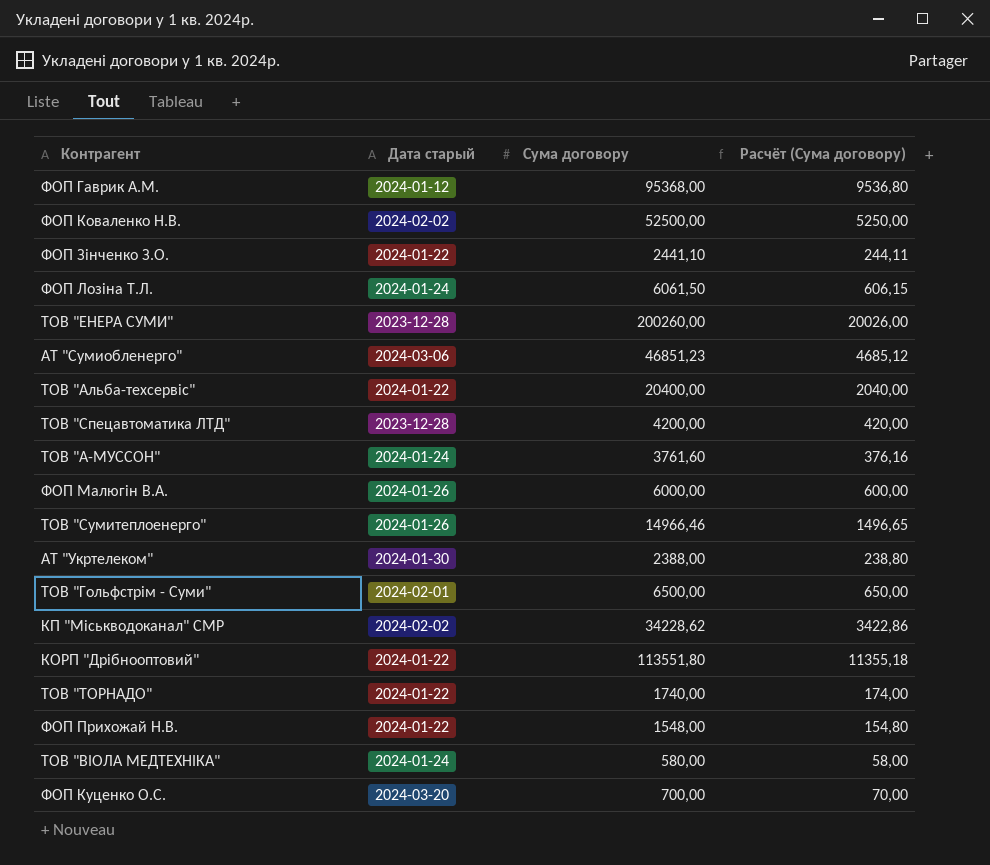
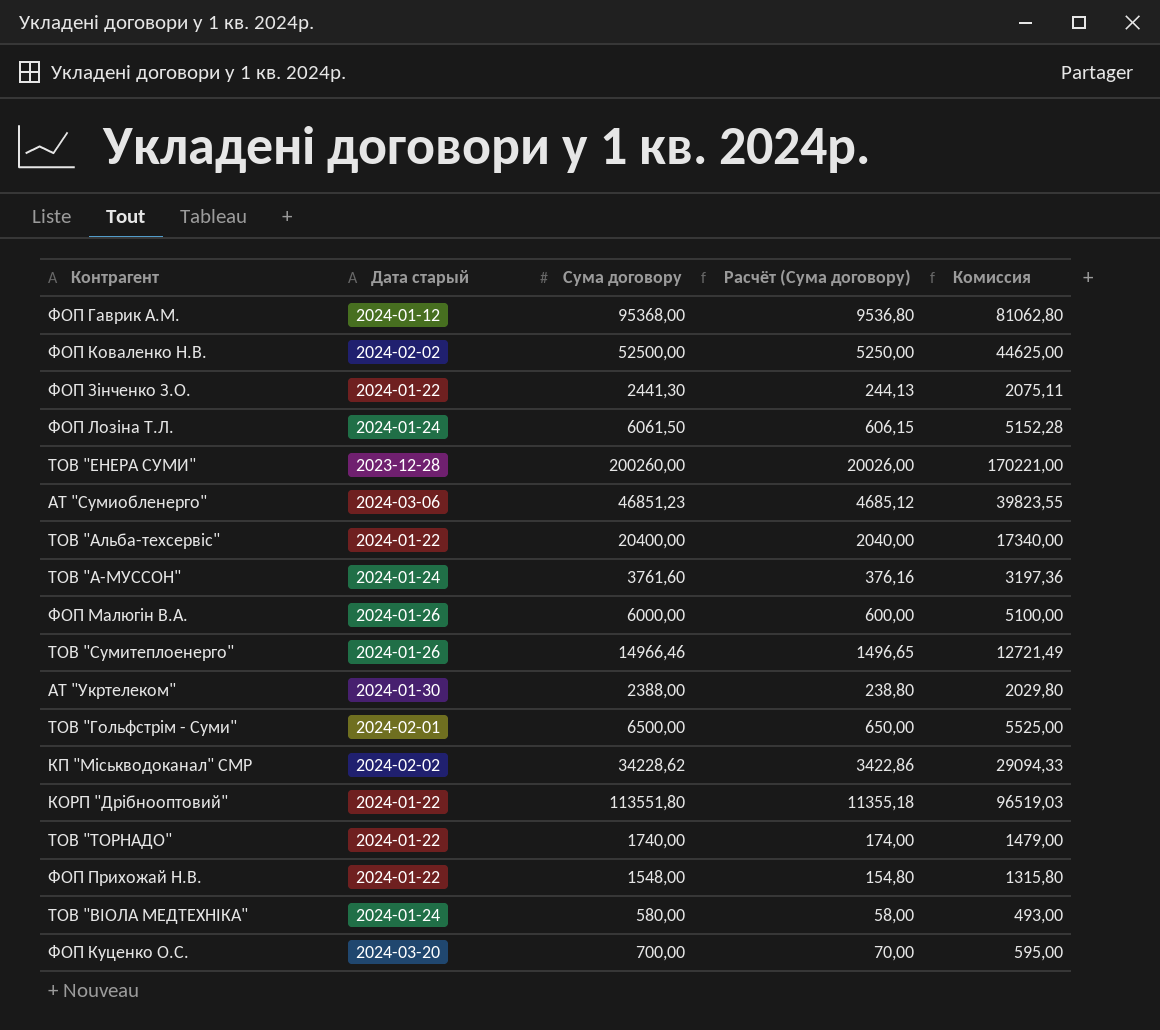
column Комиссия | formula: none -> [Сума договору] * 0,85
row ТОВ "Спецавтоматика ЛТД": 2023-12-28 | 4200,00 | 420,00 -> none
ФОП Зінченко З.О. | Сума договору: 2441,10 -> 2441,30
ФОП Зінченко З.О. | Расчёт (Сума договору): 244,11 -> 244,13

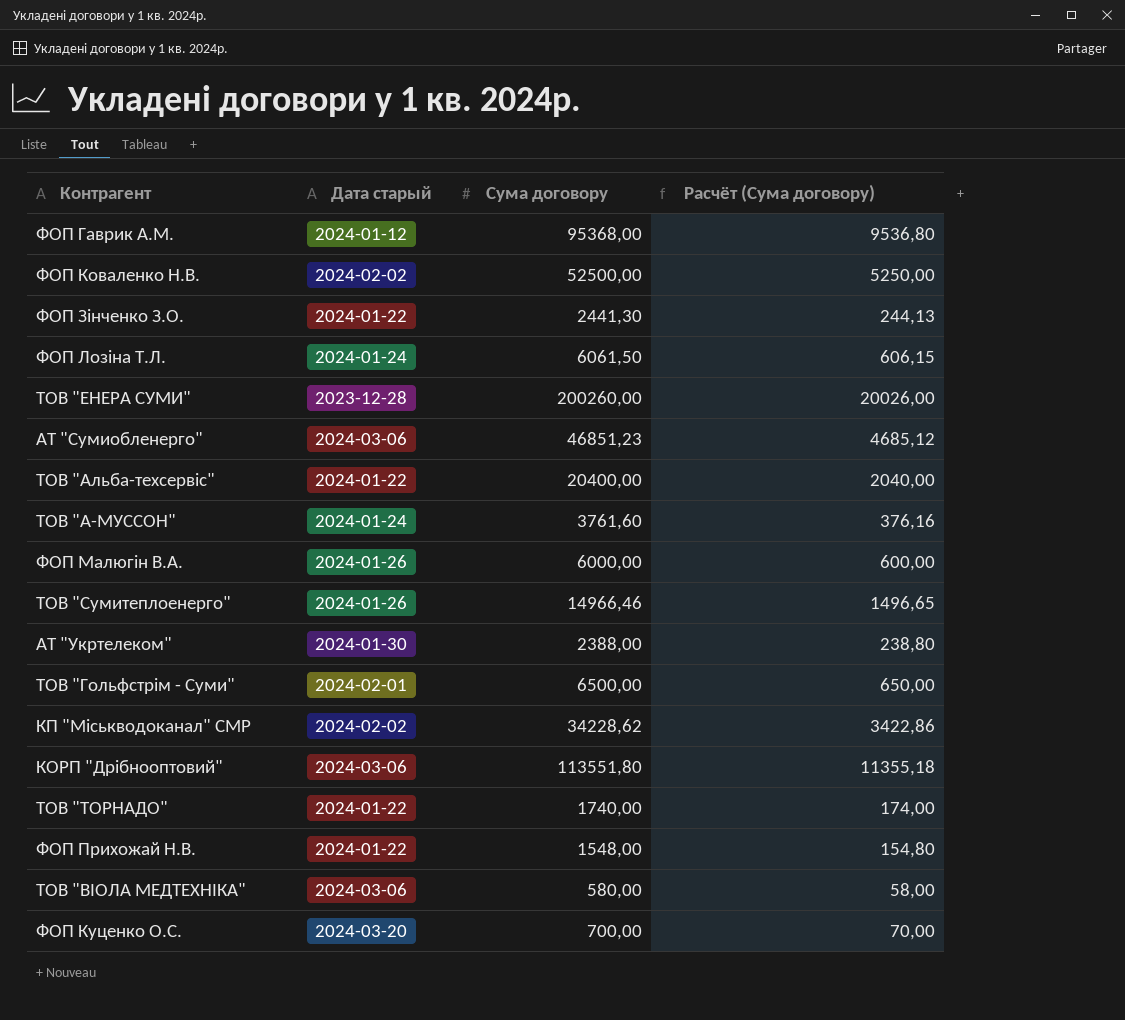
column Комиссия | formula: [Сума договору] * 0,85 -> none
КОРП "Дрібнооптовий" | Дата старый: 2024-01-22 -> 2024-03-06
ТОВ "ВІОЛА МЕДТЕХНІКА" | Дата старый: 2024-01-24 -> 2024-03-06

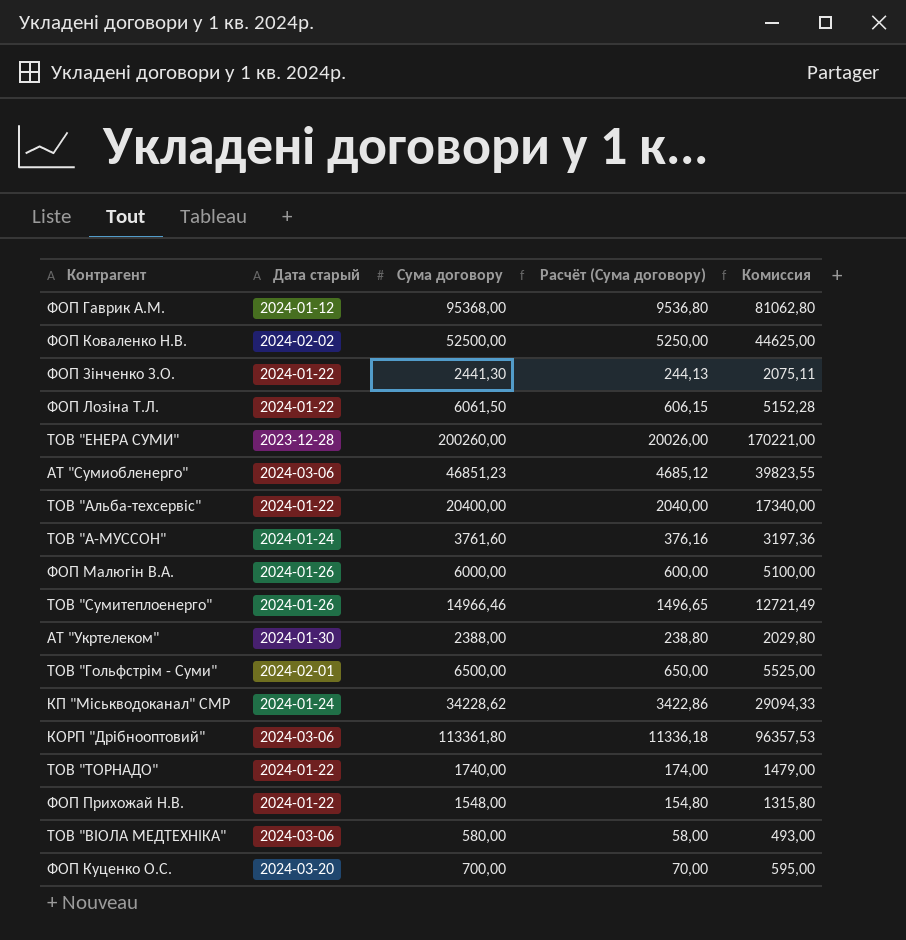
column Комиссия | formula: none -> [Сума договору] * 0,85
ФОП Лозіна Т.Л. | Дата старый: 2024-01-24 -> 2024-01-22
КП "Міськводоканал" СМР | Дата старый: 2024-02-02 -> 2024-01-24
КОРП "Дрібнооптовий" | Сума договору: 113551,80 -> 113361,80
КОРП "Дрібнооптовий" | Расчёт (Сума договору): 11355,18 -> 11336,18

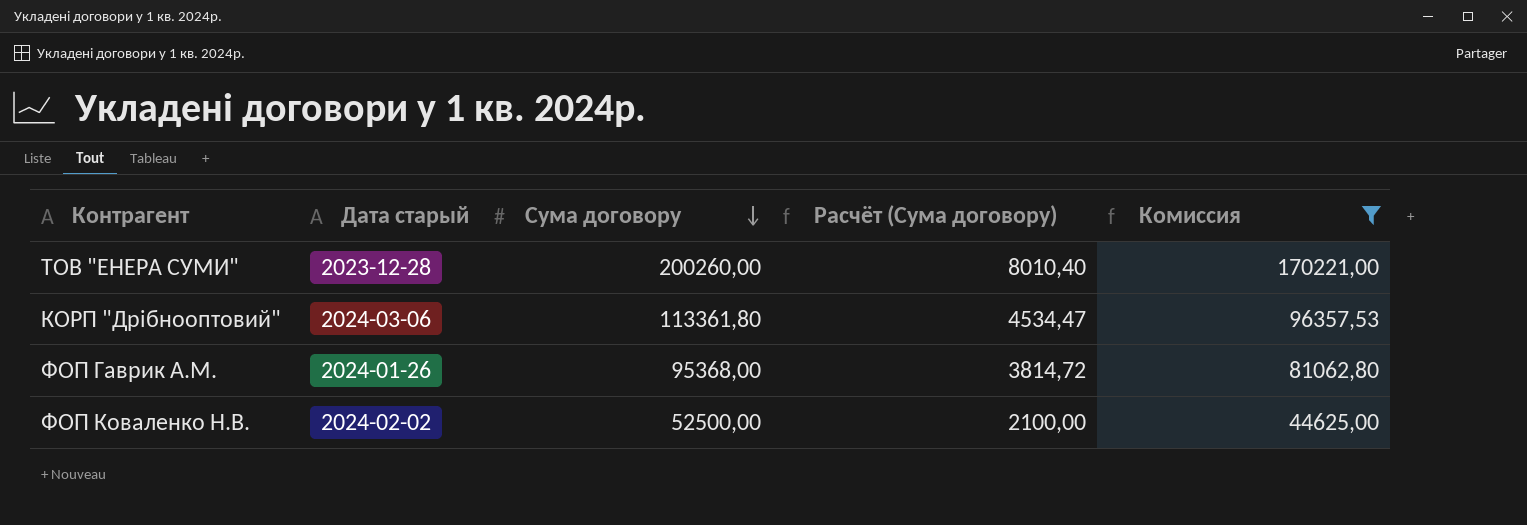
filter: none -> Комиссия >= 44625,00
row order: none -> Сума договору descending
column Расчёт (Сума договору) | formula: [Сума договору] * 0,1 -> [Сума договору] * 0,04
ФОП Гаврик А.М. | Дата старый: 2024-01-12 -> 2024-01-26

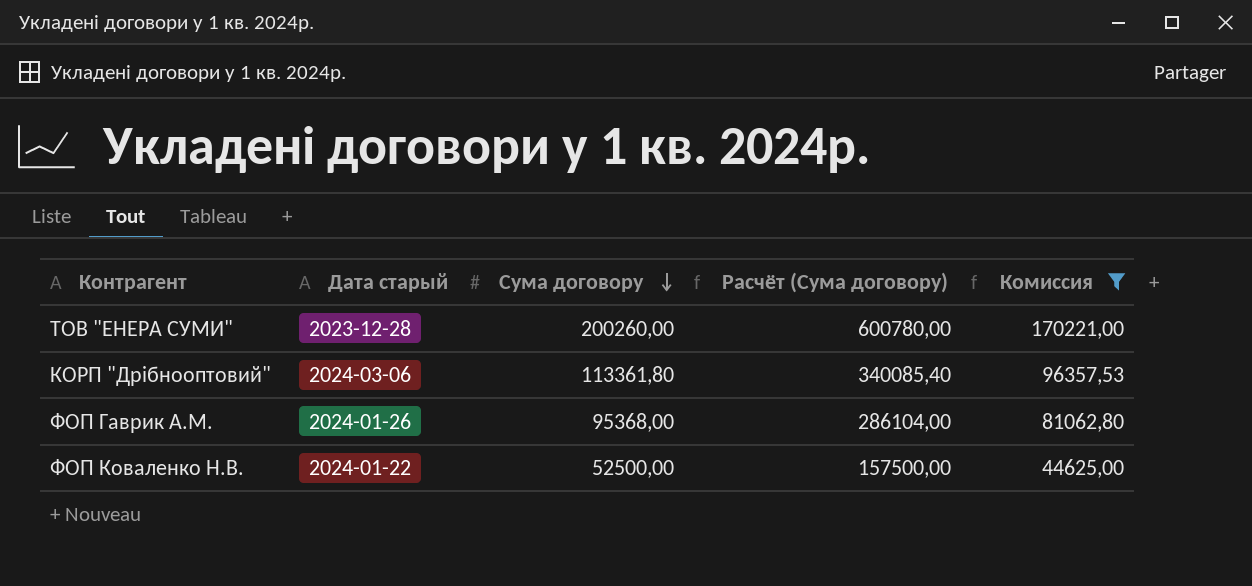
column Расчёт (Сума договору) | formula: [Сума договору] * 0,04 -> [Сума договору] * 3
ФОП Коваленко Н.В. | Дата старый: 2024-02-02 -> 2024-01-22

